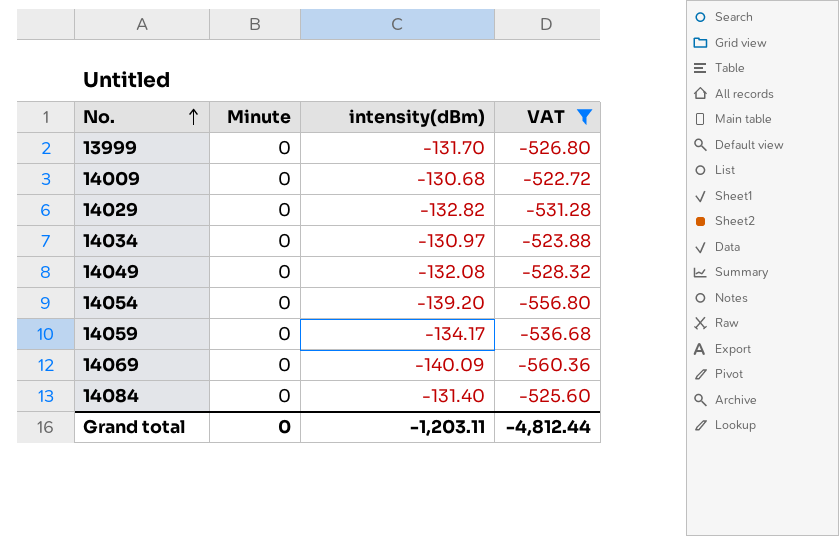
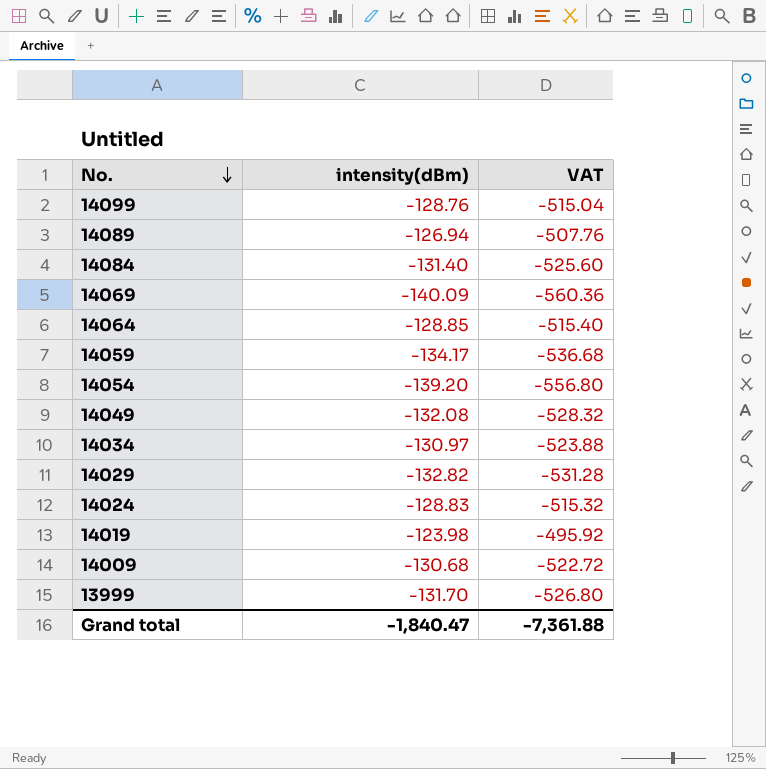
filter: VAT <= -522.72 -> none
row order: No. ascending -> No. descending
column Minute | position: 2 -> none
Grand total | intensity(dBm): -1,203.11 -> -1,840.47
Grand total | VAT: -4,812.44 -> -7,361.88

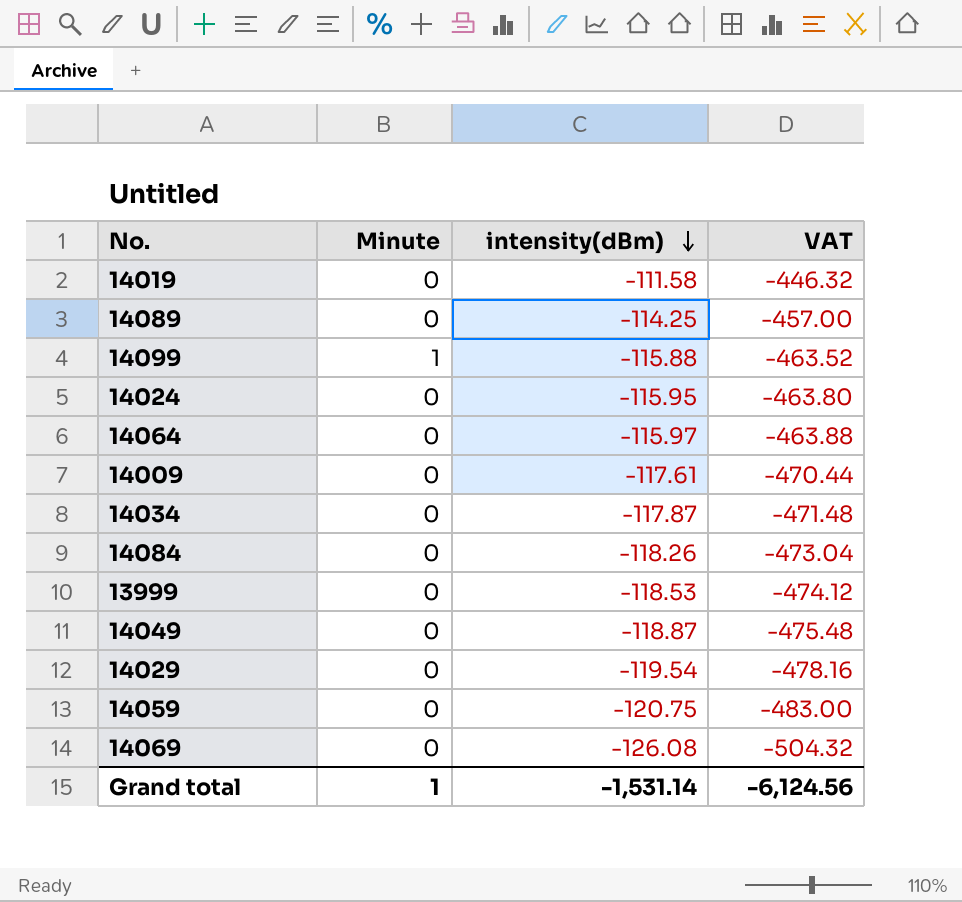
row order: No. descending -> intensity(dBm) descending
column Minute | position: none -> 2
row 14054: -139.20 | -556.80 -> none
14019 | intensity(dBm): -123.98 -> -111.58
14019 | VAT: -495.92 -> -446.32
14089 | intensity(dBm): -126.94 -> -114.25
14089 | VAT: -507.76 -> -457.00
14099 | intensity(dBm): -128.76 -> -115.88
14099 | VAT: -515.04 -> -463.52
14024 | intensity(dBm): -128.83 -> -115.95
14024 | VAT: -515.32 -> -463.80
14064 | intensity(dBm): -128.85 -> -115.97
14064 | VAT: -515.40 -> -463.88
14009 | intensity(dBm): -130.68 -> -117.61
14009 | VAT: -522.72 -> -470.44
14034 | intensity(dBm): -130.97 -> -117.87
14034 | VAT: -523.88 -> -471.48
14084 | intensity(dBm): -131.40 -> -118.26
14084 | VAT: -525.60 -> -473.04
13999 | intensity(dBm): -131.70 -> -118.53
13999 | VAT: -526.80 -> -474.12
14049 | intensity(dBm): -132.08 -> -118.87
14049 | VAT: -528.32 -> -475.48
14029 | intensity(dBm): -132.82 -> -119.54
14029 | VAT: -531.28 -> -478.16
14059 | intensity(dBm): -134.17 -> -120.75
14059 | VAT: -536.68 -> -483.00
14069 | intensity(dBm): -140.09 -> -126.08
14069 | VAT: -560.36 -> -504.32
Grand total | intensity(dBm): -1,840.47 -> -1,531.14
Grand total | VAT: -7,361.88 -> -6,124.56

